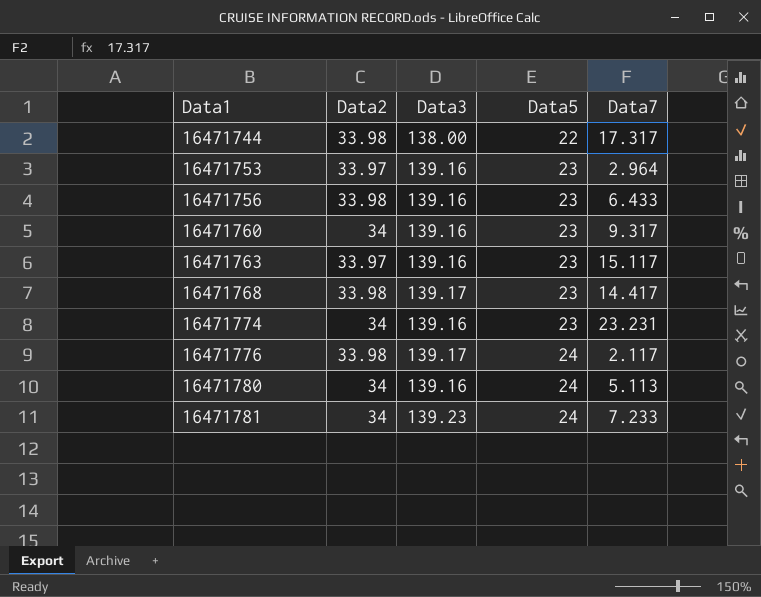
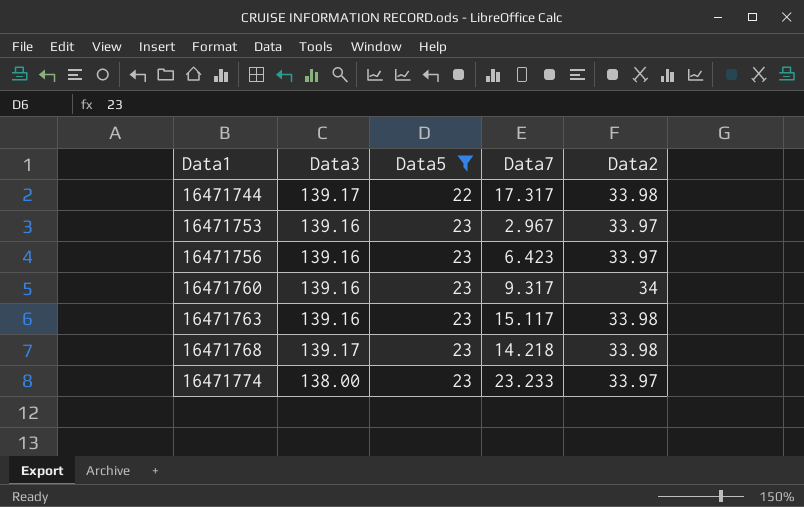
filter: none -> Data5 != 24
column Data2 | position: 2 -> 5
16471744 | Data3: 138.00 -> 139.17
16471753 | Data7: 2.964 -> 2.967
16471756 | Data7: 6.433 -> 6.423
16471756 | Data2: 33.98 -> 33.97
16471763 | Data2: 33.97 -> 33.98
16471768 | Data7: 14.417 -> 14.218
16471774 | Data3: 139.16 -> 138.00
16471774 | Data7: 23.231 -> 23.233
16471774 | Data2: 34 -> 33.97

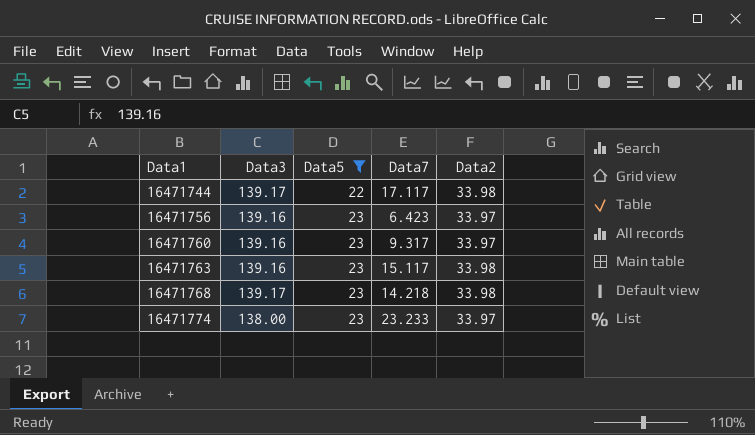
row 16471753: 139.16 | 23 | 2.967 | 33.97 -> none
16471744 | Data7: 17.317 -> 17.117
16471760 | Data2: 34 -> 33.97

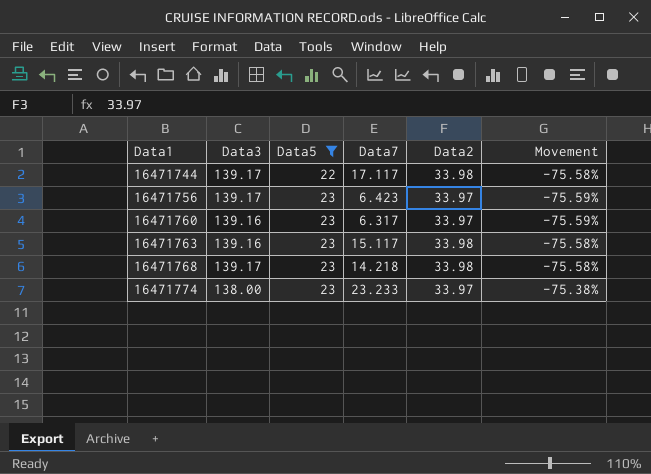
column Movement | formula: none -> ([Data2] - [Data3]) / [Data3]
16471756 | Data3: 139.16 -> 139.17
16471760 | Data7: 9.317 -> 6.317

